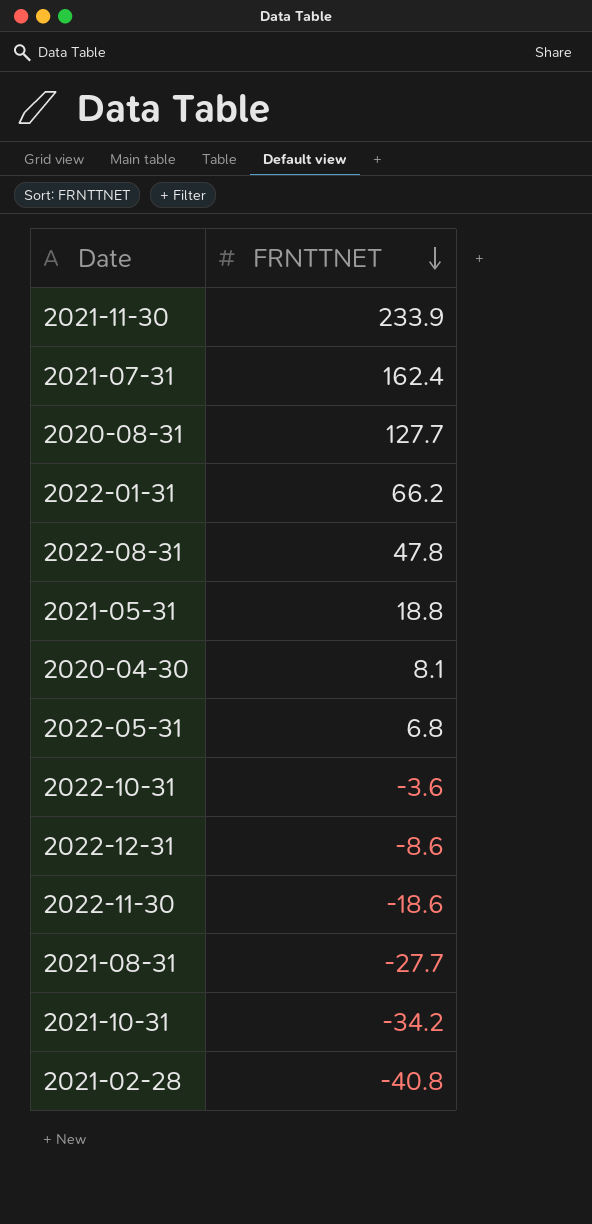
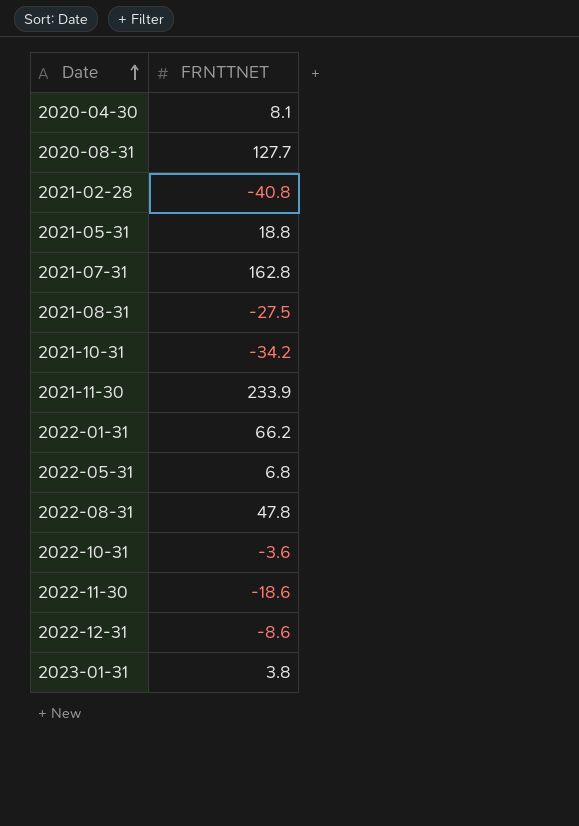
row order: FRNTTNET descending -> Date ascending
2021-07-31 | FRNTTNET: 162.4 -> 162.8
2021-08-31 | FRNTTNET: -27.7 -> -27.5
row 2023-01-31: none -> 3.8

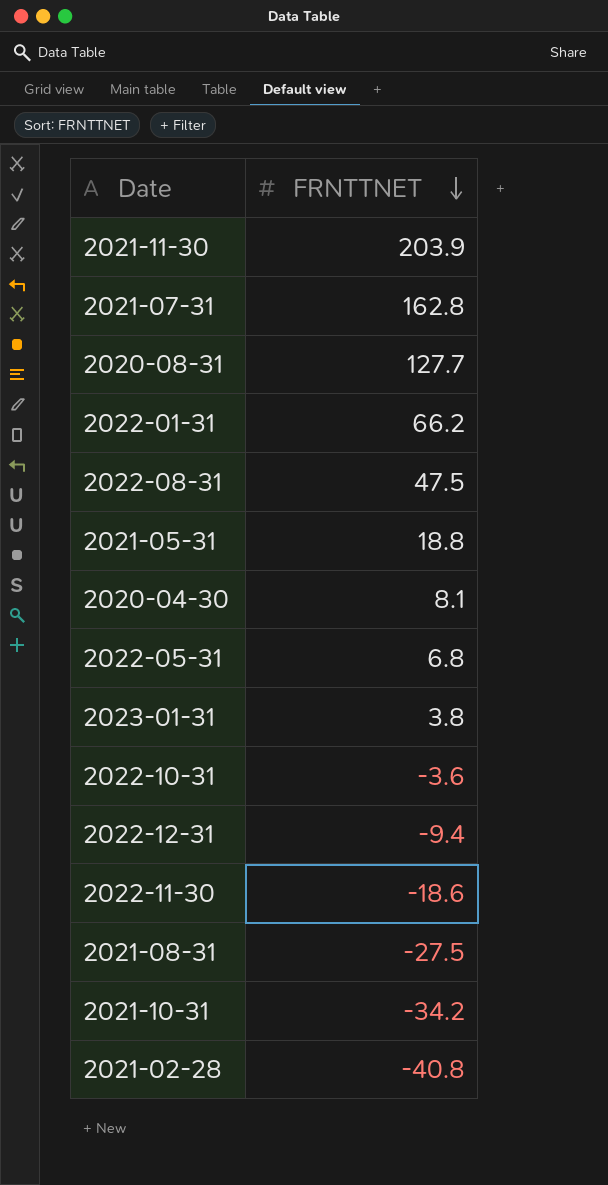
row order: Date ascending -> FRNTTNET descending
2021-11-30 | FRNTTNET: 233.9 -> 203.9
2022-08-31 | FRNTTNET: 47.8 -> 47.5
2022-12-31 | FRNTTNET: -8.6 -> -9.4

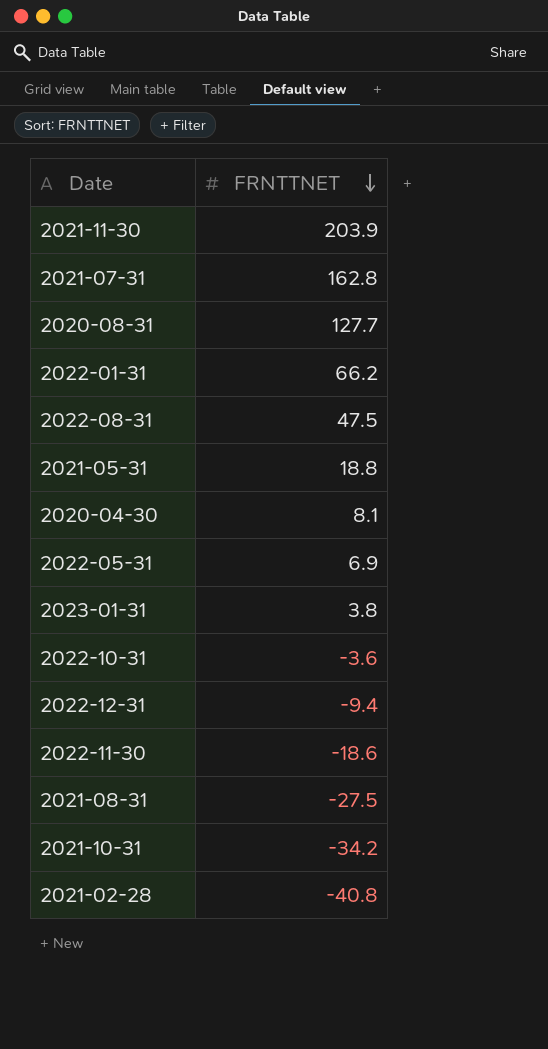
2022-05-31 | FRNTTNET: 6.8 -> 6.9

